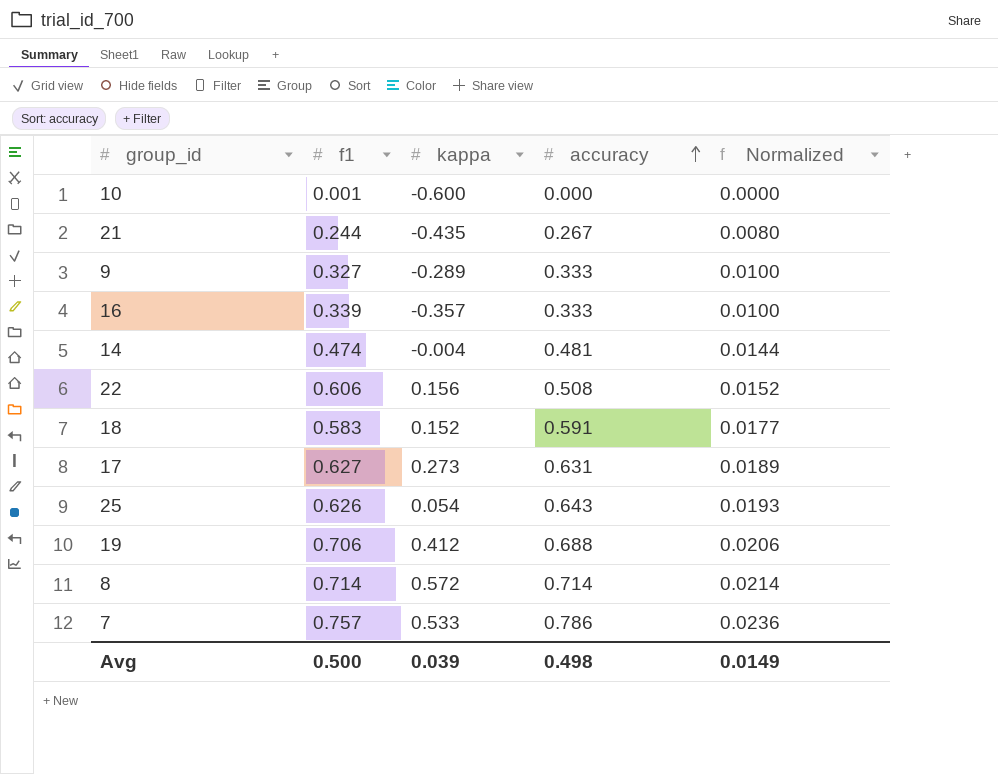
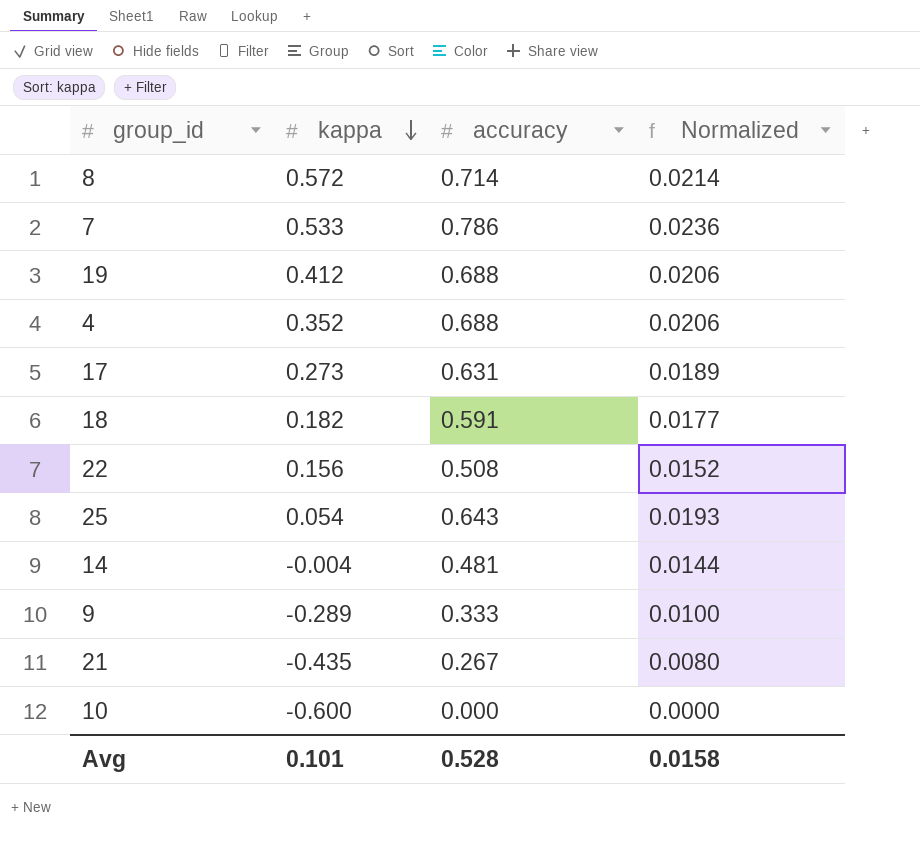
row order: accuracy ascending -> kappa descending
column f1 | position: 2 -> none
row 16: 0.339 | -0.357 | 0.333 | 0.0100 -> none
row 4: none -> 0.352 | 0.688 | 0.0206
18 | kappa: 0.152 -> 0.182
Avg | kappa: 0.039 -> 0.101
Avg | accuracy: 0.498 -> 0.528
Avg | Normalized: 0.0149 -> 0.0158

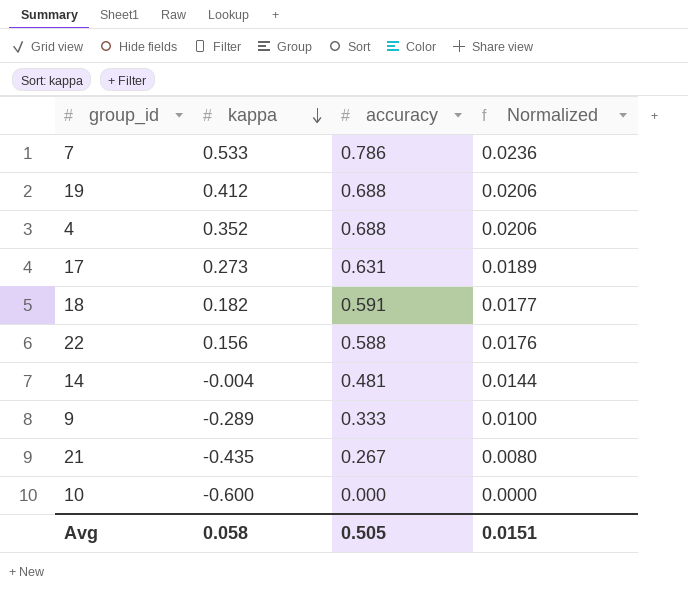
row 8: 0.572 | 0.714 | 0.0214 -> none
row 25: 0.054 | 0.643 | 0.0193 -> none
22 | accuracy: 0.508 -> 0.588
22 | Normalized: 0.0152 -> 0.0176
Avg | kappa: 0.101 -> 0.058
Avg | accuracy: 0.528 -> 0.505
Avg | Normalized: 0.0158 -> 0.0151

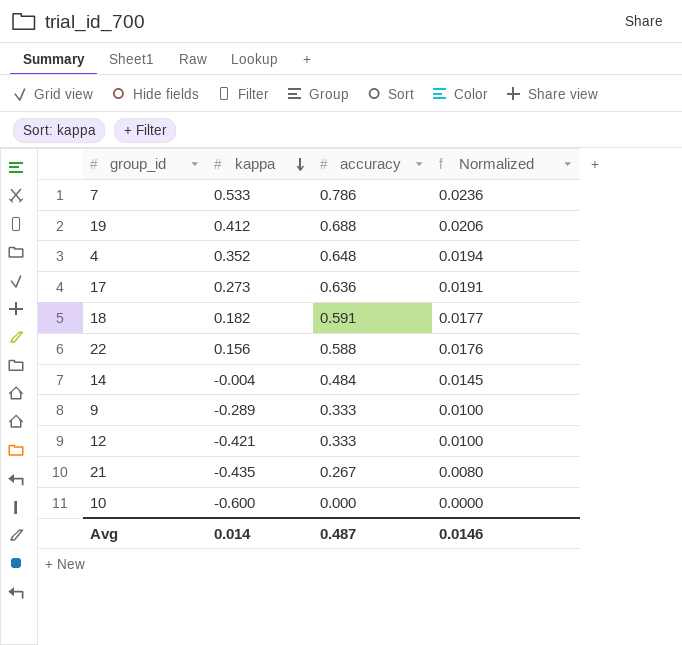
4 | accuracy: 0.688 -> 0.648
4 | Normalized: 0.0206 -> 0.0194
17 | accuracy: 0.631 -> 0.636
17 | Normalized: 0.0189 -> 0.0191
14 | accuracy: 0.481 -> 0.484
14 | Normalized: 0.0144 -> 0.0145
row 12: none -> -0.421 | 0.333 | 0.0100
Avg | kappa: 0.058 -> 0.014
Avg | accuracy: 0.505 -> 0.487
Avg | Normalized: 0.0151 -> 0.0146

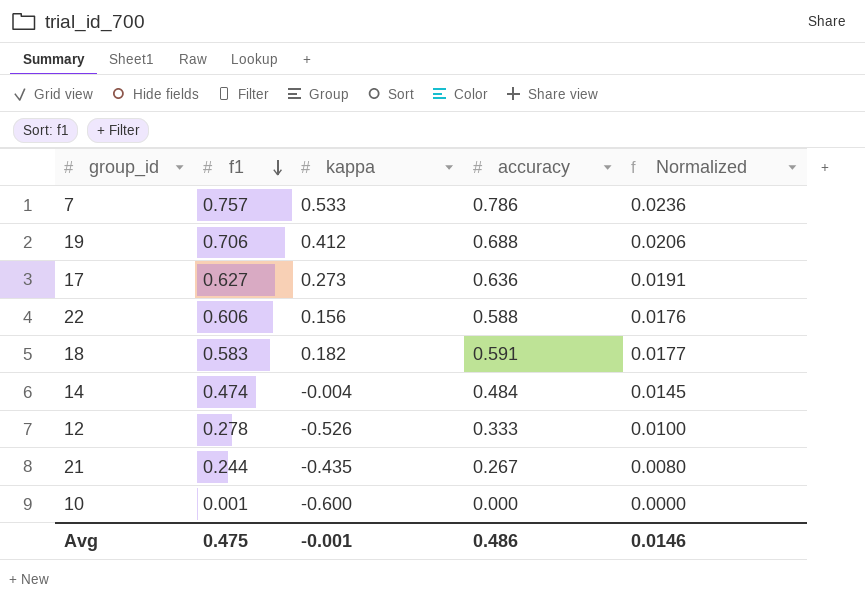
row order: kappa descending -> f1 descending
column f1 | position: none -> 2
row 4: 0.352 | 0.648 | 0.0194 -> none
row 9: -0.289 | 0.333 | 0.0100 -> none
12 | kappa: -0.421 -> -0.526
Avg | kappa: 0.014 -> -0.001
Avg | accuracy: 0.487 -> 0.486

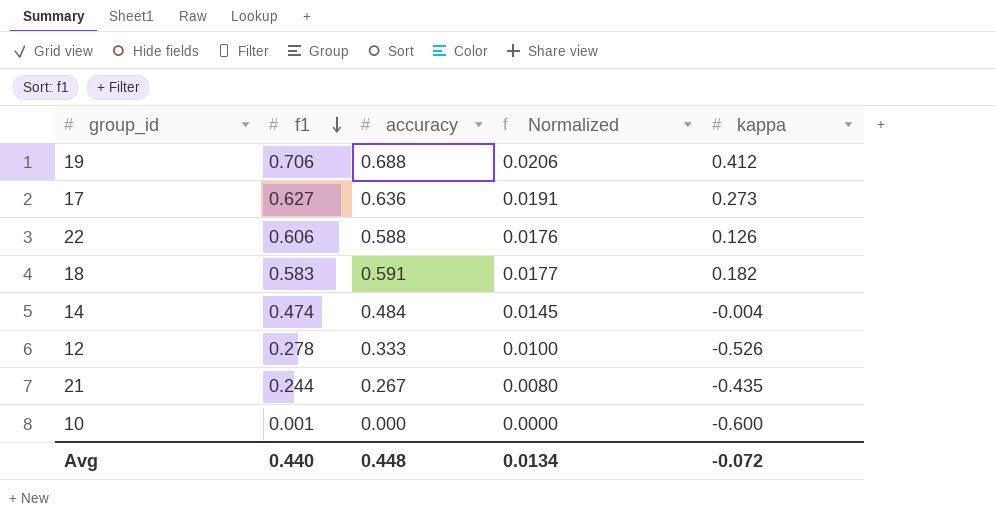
column kappa | position: 3 -> 5
row 7: 0.757 | 0.533 | 0.786 | 0.0236 -> none
22 | kappa: 0.156 -> 0.126
Avg | f1: 0.475 -> 0.440
Avg | accuracy: 0.486 -> 0.448
Avg | Normalized: 0.0146 -> 0.0134
Avg | kappa: -0.001 -> -0.072

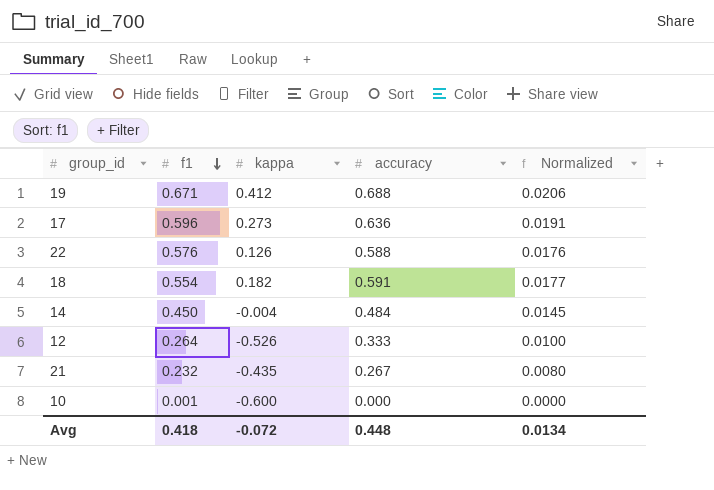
column kappa | position: 5 -> 3
19 | f1: 0.706 -> 0.671
17 | f1: 0.627 -> 0.596
22 | f1: 0.606 -> 0.576
18 | f1: 0.583 -> 0.554
14 | f1: 0.474 -> 0.450
12 | f1: 0.278 -> 0.264
21 | f1: 0.244 -> 0.232
Avg | f1: 0.440 -> 0.418

